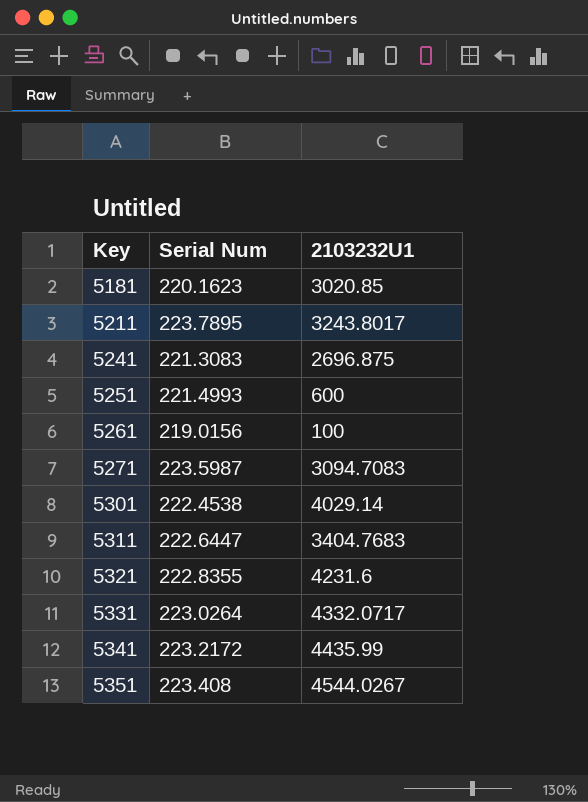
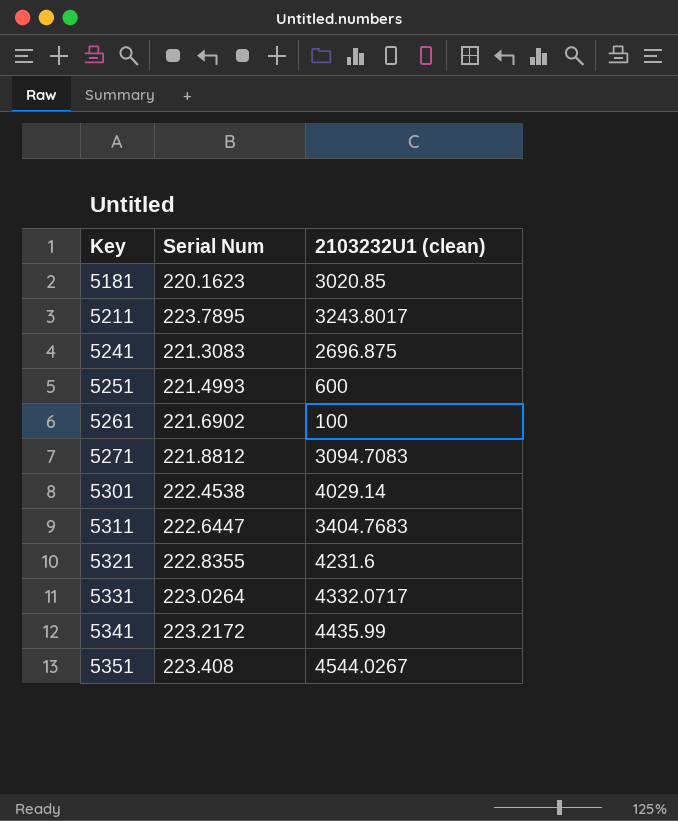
column name: 2103232U1 -> 2103232U1 (clean)
5261 | Serial Num: 219.0156 -> 221.6902
5271 | Serial Num: 223.5987 -> 221.8812

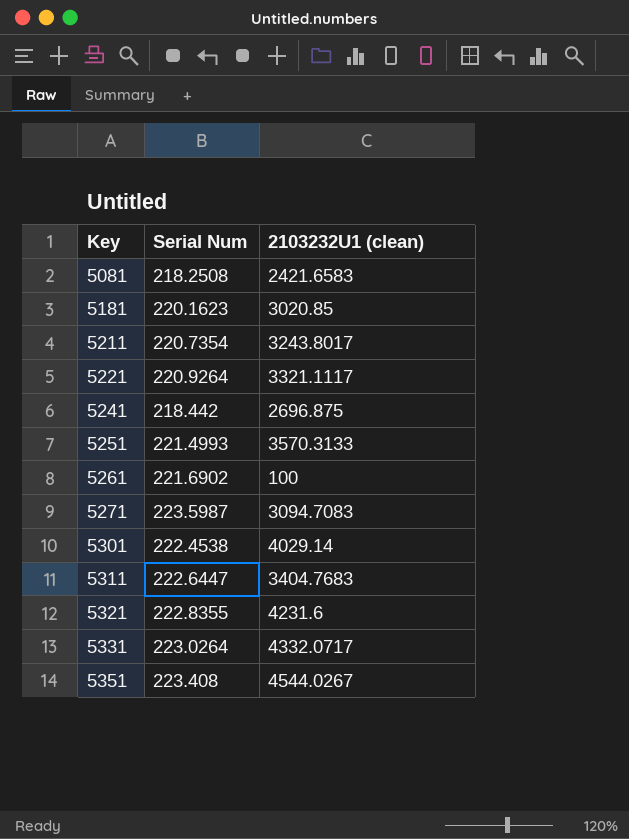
row 5341: 223.2172 | 4435.99 -> none
row 5081: none -> 218.2508 | 2421.6583
5211 | Serial Num: 223.7895 -> 220.7354
row 5221: none -> 220.9264 | 3321.1117
5241 | Serial Num: 221.3083 -> 218.442
5251 | 2103232U1 (clean): 600 -> 3570.3133
5271 | Serial Num: 221.8812 -> 223.5987

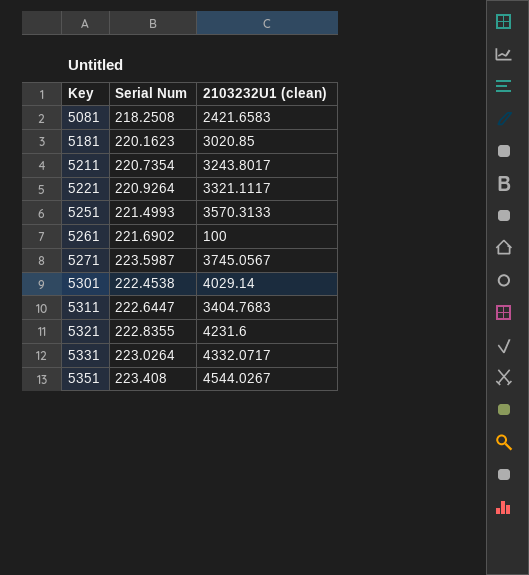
row 5241: 218.442 | 2696.875 -> none
5271 | 2103232U1 (clean): 3094.7083 -> 3745.0567

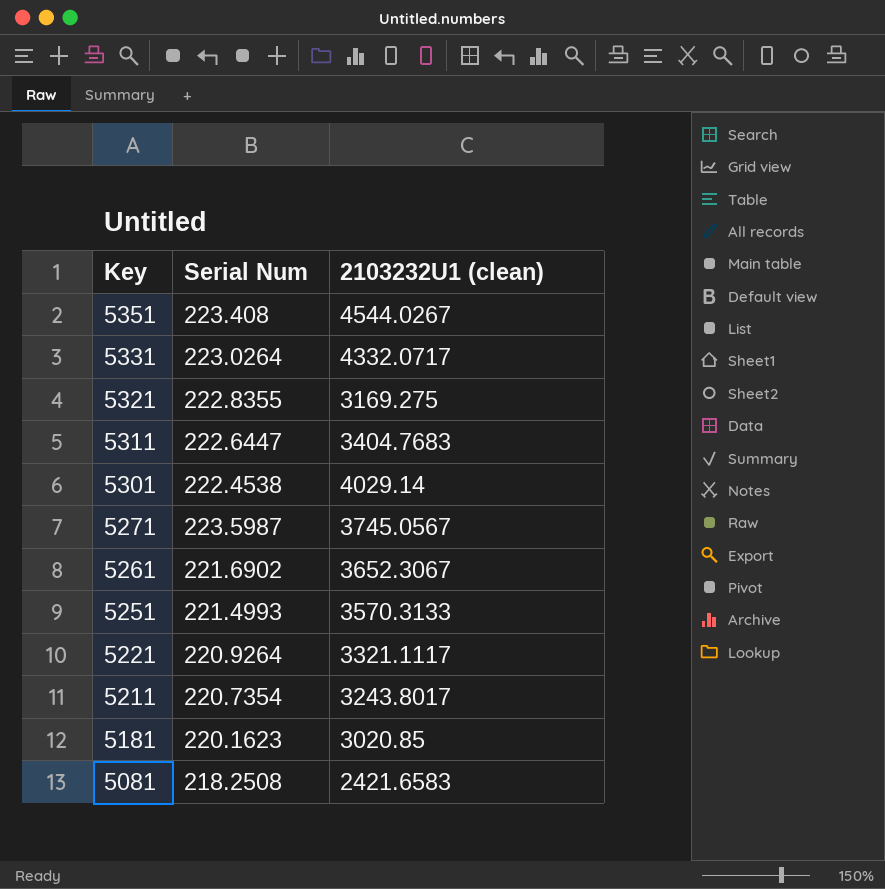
row order: Key ascending -> Key descending
5321 | 2103232U1 (clean): 4231.6 -> 3169.275
5261 | 2103232U1 (clean): 100 -> 3652.3067

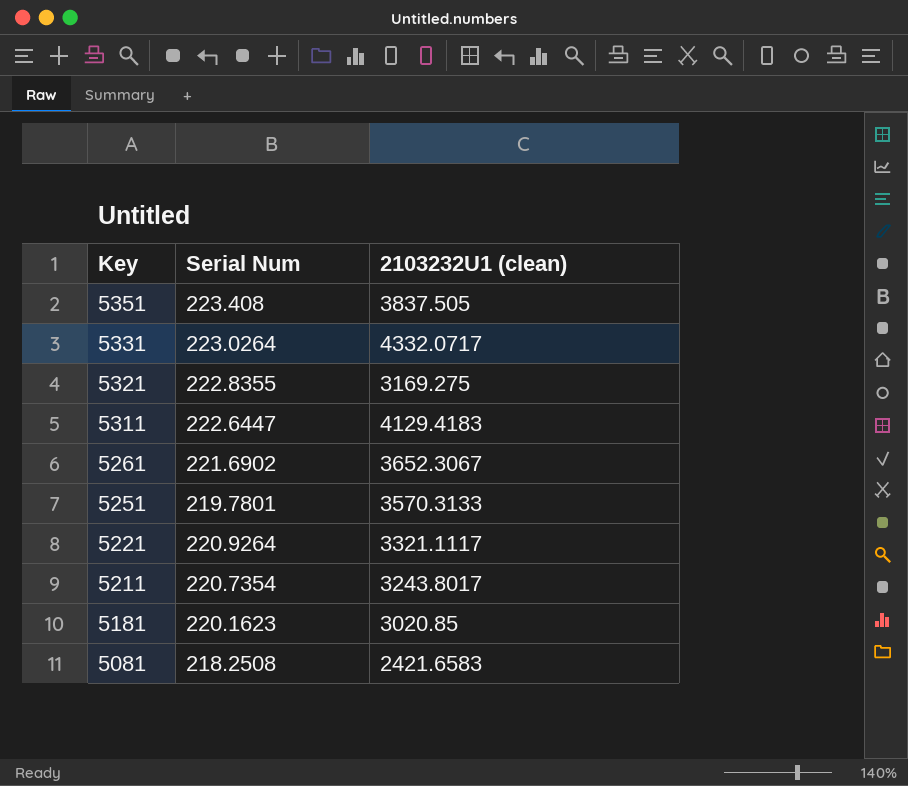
row 5301: 222.4538 | 4029.14 -> none
row 5271: 223.5987 | 3745.0567 -> none
5351 | 2103232U1 (clean): 4544.0267 -> 3837.505
5311 | 2103232U1 (clean): 3404.7683 -> 4129.4183
5251 | Serial Num: 221.4993 -> 219.7801

